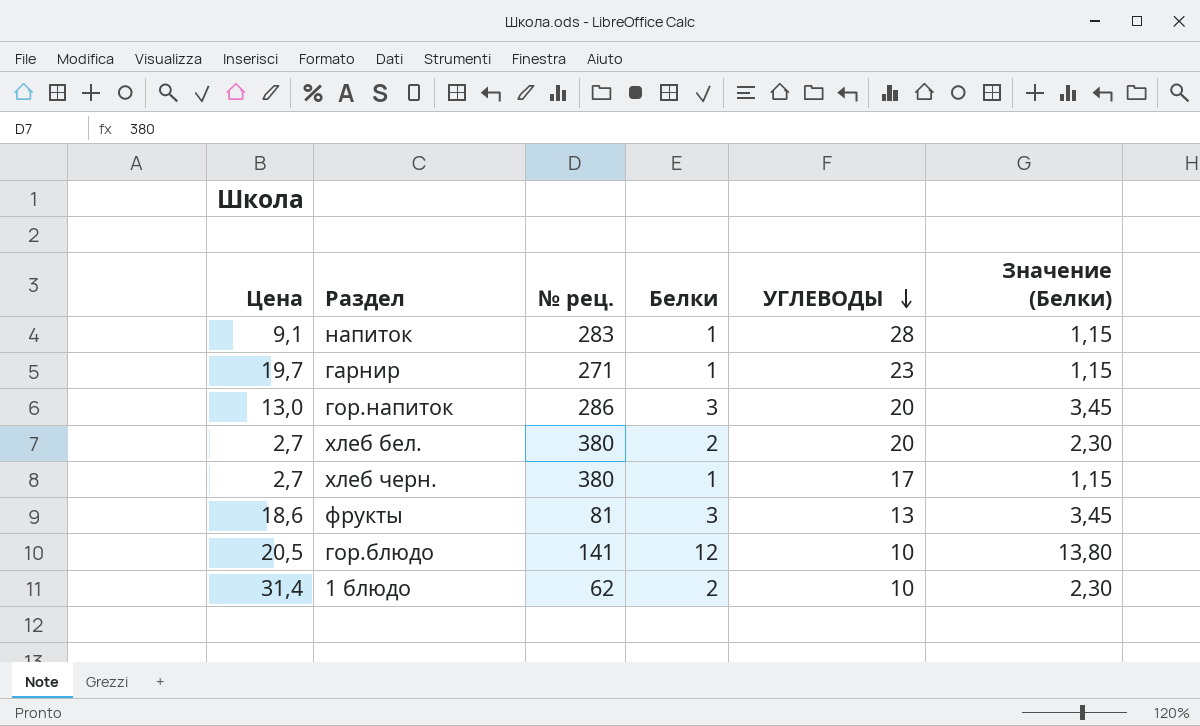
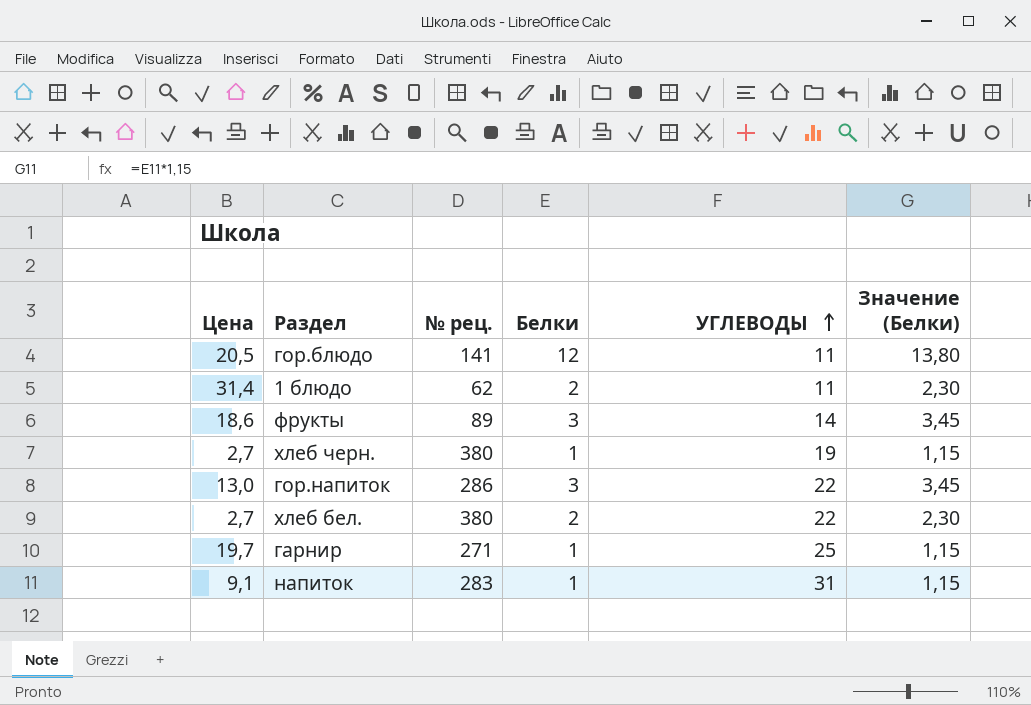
row order: УГЛЕВОДЫ descending -> УГЛЕВОДЫ ascending
гор.блюдо | УГЛЕВОДЫ: 10 -> 11
1 блюдо | УГЛЕВОДЫ: 10 -> 11
фрукты | № рец.: 81 -> 89
фрукты | УГЛЕВОДЫ: 13 -> 14
хлеб черн. | УГЛЕВОДЫ: 17 -> 19
гор.напиток | УГЛЕВОДЫ: 20 -> 22
хлеб бел. | УГЛЕВОДЫ: 20 -> 22
гарнир | УГЛЕВОДЫ: 23 -> 25
напиток | УГЛЕВОДЫ: 28 -> 31

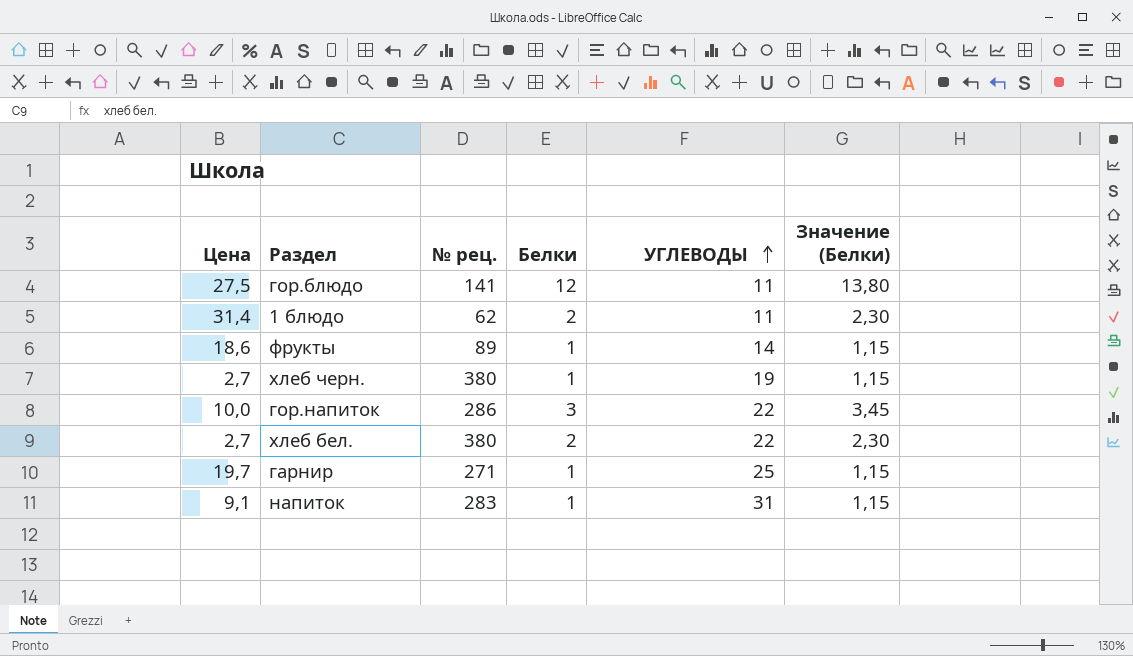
гор.блюдо | Цена: 20,5 -> 27,5
фрукты | Белки: 3 -> 1
фрукты | Значение (Белки): 3,45 -> 1,15
гор.напиток | Цена: 13,0 -> 10,0

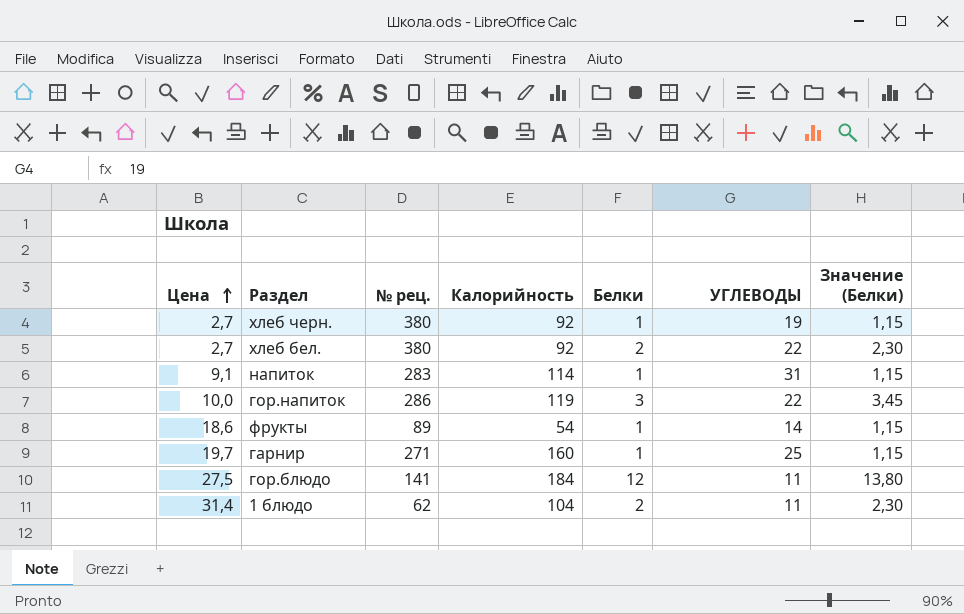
row order: УГЛЕВОДЫ ascending -> Цена ascending
column Калорийность | position: none -> 4

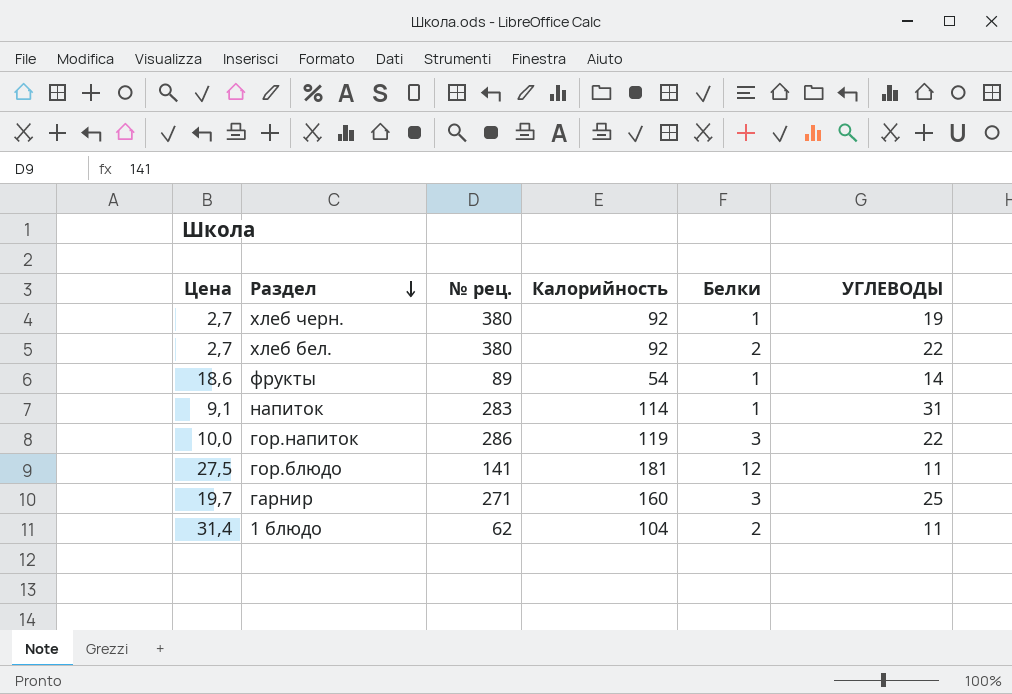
row order: Цена ascending -> Раздел descending
column Значение (Белки) | formula: [Белки] * 1,15 -> none
гор.блюдо | Калорийность: 184 -> 181
гарнир | Белки: 1 -> 3

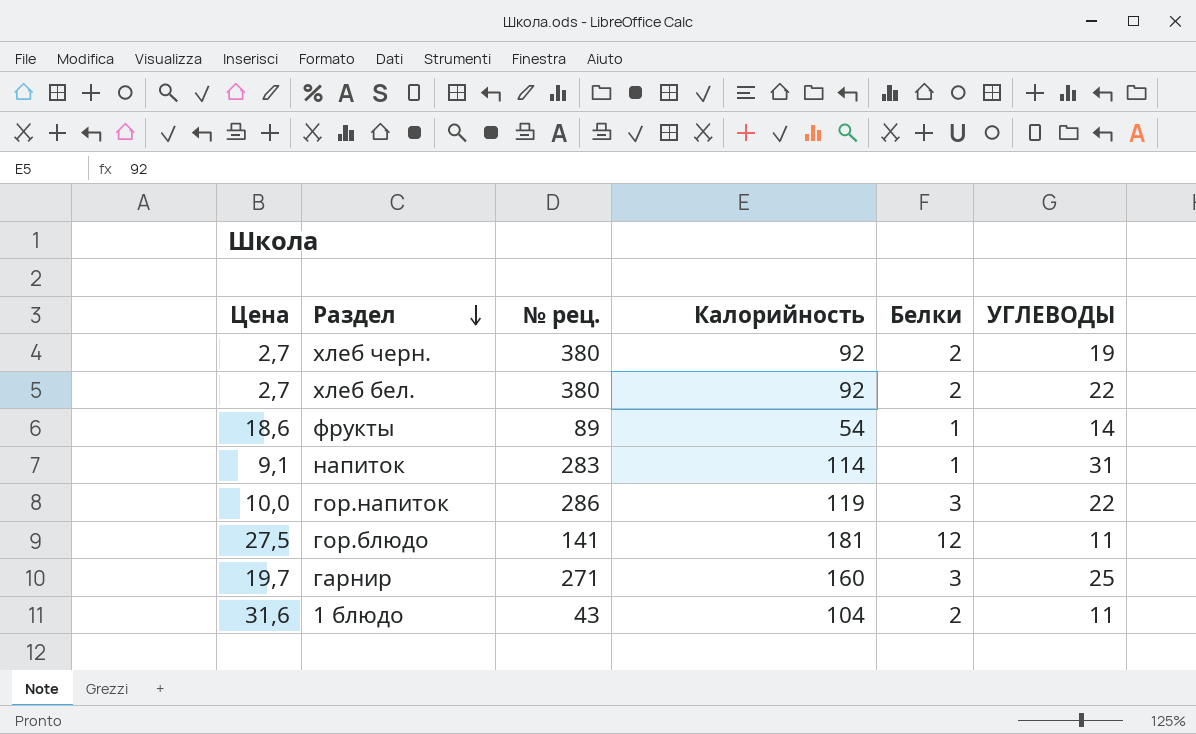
хлеб черн. | Белки: 1 -> 2
1 блюдо | Цена: 31,4 -> 31,6
1 блюдо | № рец.: 62 -> 43

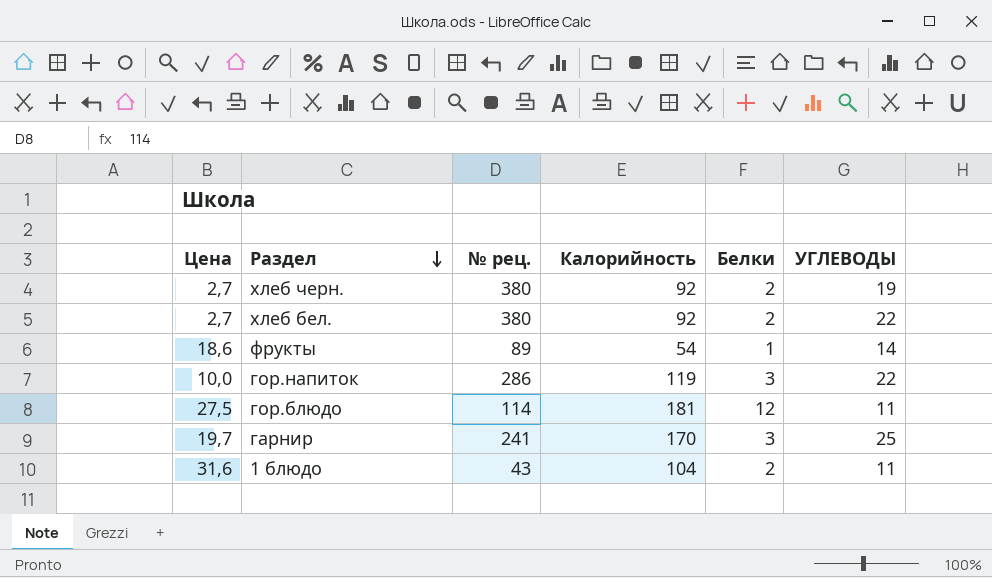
row напиток: 9,1 | 283 | 114 | 1 | 31 -> none
гор.блюдо | № рец.: 141 -> 114
гарнир | № рец.: 271 -> 241
гарнир | Калорийность: 160 -> 170

